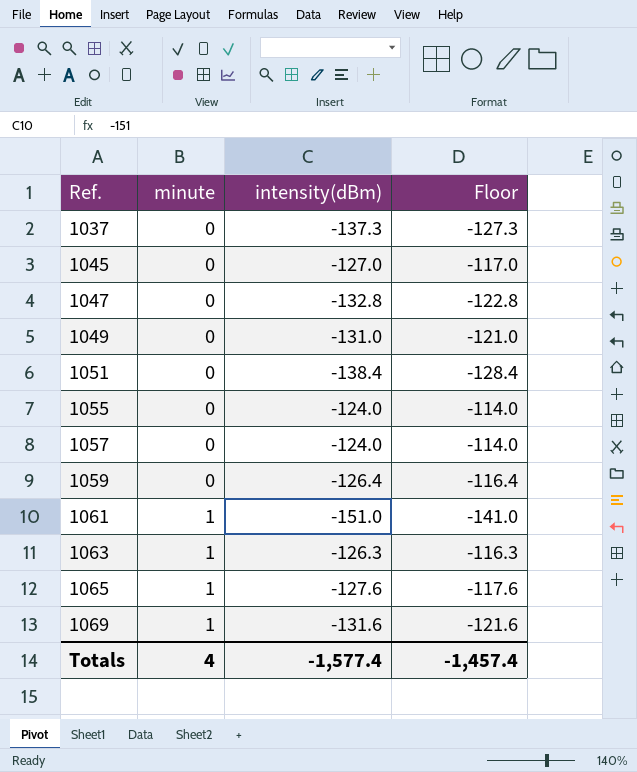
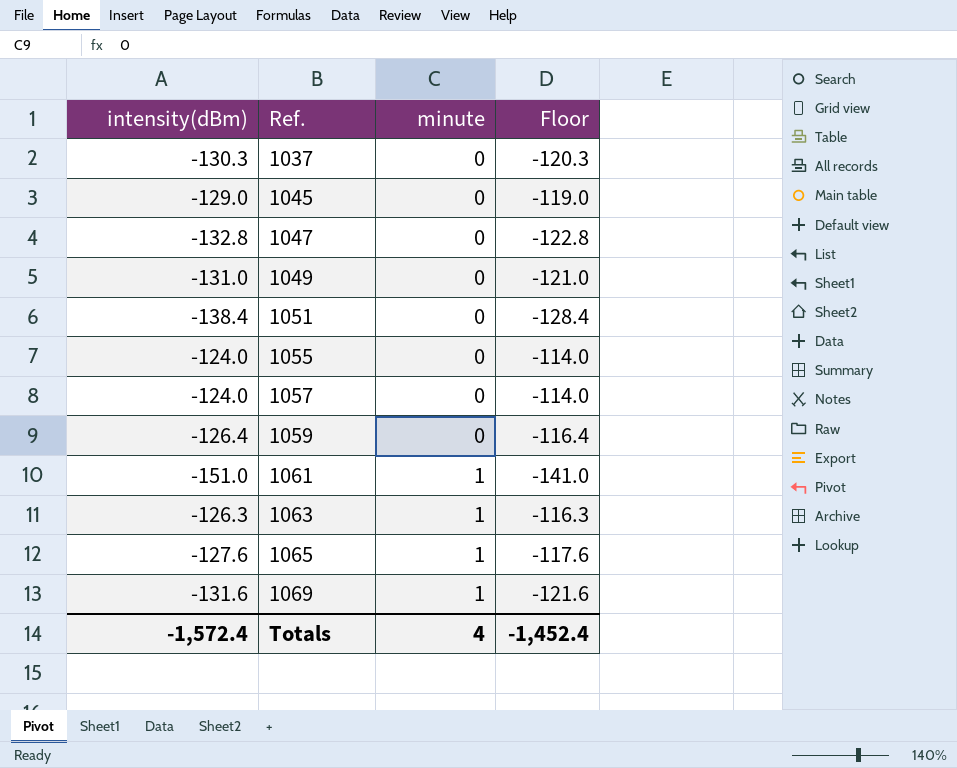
column intensity(dBm) | position: 3 -> 1
1037 | intensity(dBm): -137.3 -> -130.3
1037 | Floor: -127.3 -> -120.3
1045 | intensity(dBm): -127.0 -> -129.0
1045 | Floor: -117.0 -> -119.0
Totals | intensity(dBm): -1,577.4 -> -1,572.4
Totals | Floor: -1,457.4 -> -1,452.4

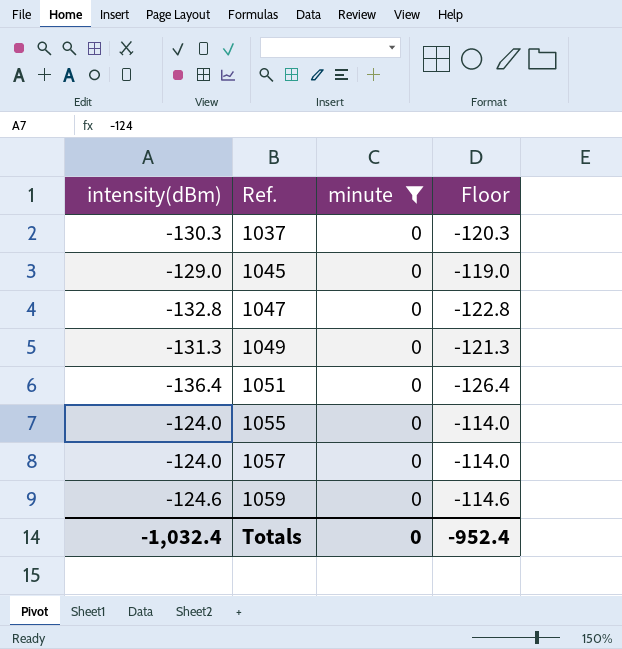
filter: none -> minute = 0
1049 | intensity(dBm): -131.0 -> -131.3
1049 | Floor: -121.0 -> -121.3
1051 | intensity(dBm): -138.4 -> -136.4
1051 | Floor: -128.4 -> -126.4
1059 | intensity(dBm): -126.4 -> -124.6
1059 | Floor: -116.4 -> -114.6
Totals | intensity(dBm): -1,572.4 -> -1,032.4
Totals | minute: 4 -> 0
Totals | Floor: -1,452.4 -> -952.4

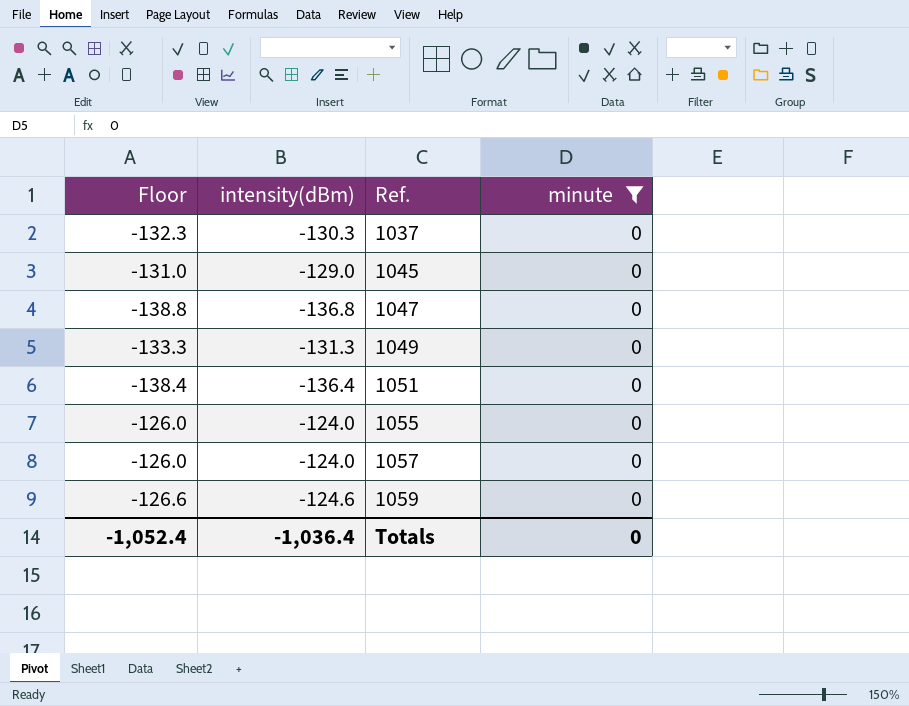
column Floor | formula: [intensity(dBm)] + 10 -> [intensity(dBm)] - 2
column Floor | position: 4 -> 1
1047 | intensity(dBm): -132.8 -> -136.8
Totals | Floor: -952.4 -> -1,052.4
Totals | intensity(dBm): -1,032.4 -> -1,036.4

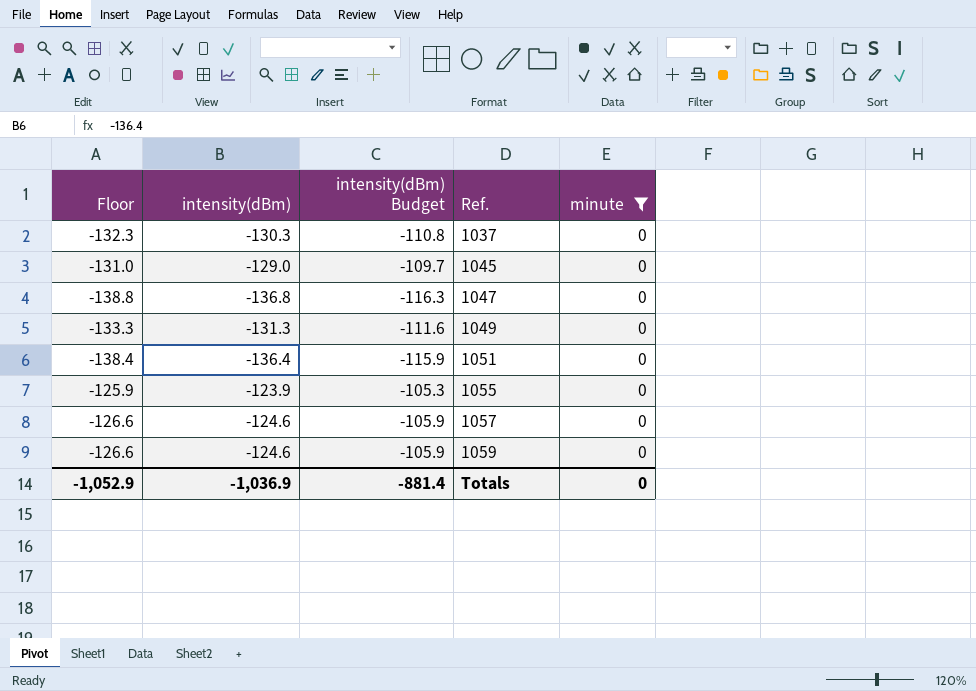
column intensity(dBm) Budget | formula: none -> [intensity(dBm)] * 0.85
1055 | Floor: -126.0 -> -125.9
1055 | intensity(dBm): -124.0 -> -123.9
1057 | Floor: -126.0 -> -126.6
1057 | intensity(dBm): -124.0 -> -124.6
Totals | Floor: -1,052.4 -> -1,052.9
Totals | intensity(dBm): -1,036.4 -> -1,036.9

